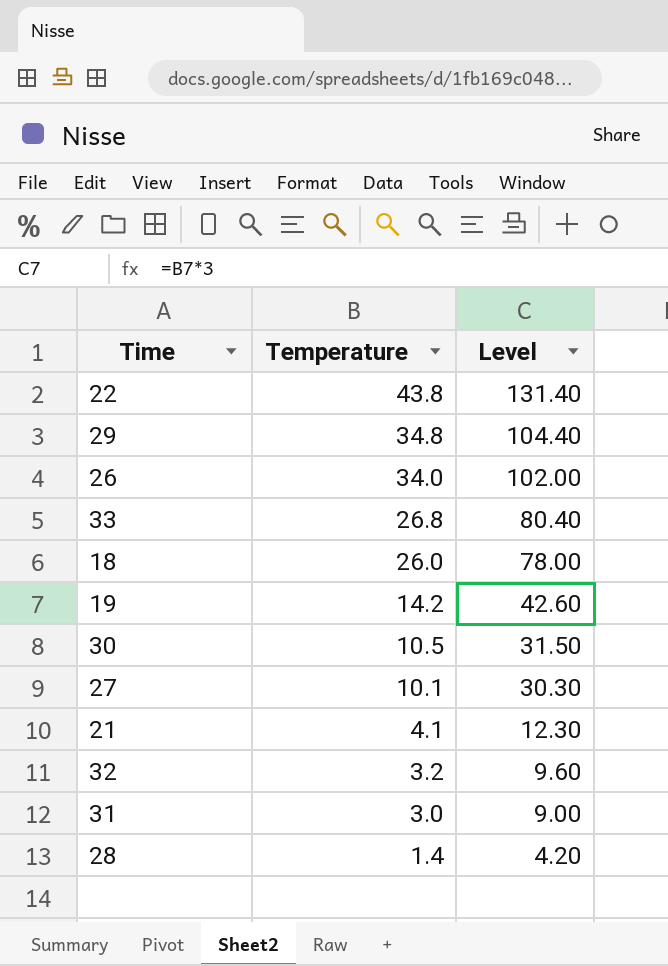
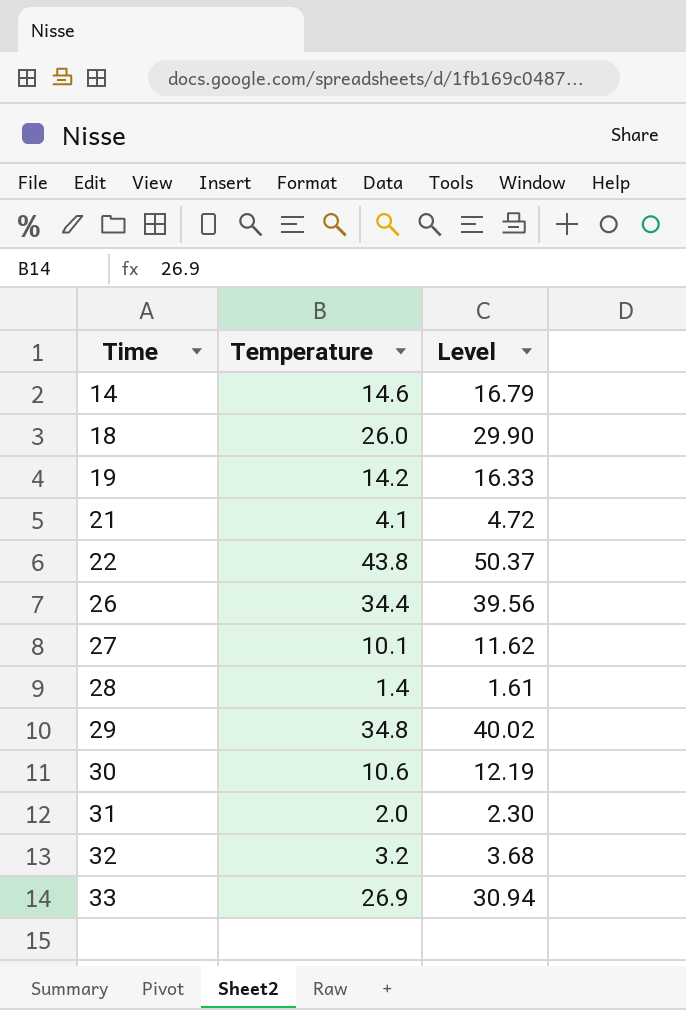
row order: Temperature descending -> Time ascending
column Level | formula: [Temperature] * 3 -> [Temperature] * 1.15
row 14: none -> 14.6 | 16.79
26 | Temperature: 34.0 -> 34.4
30 | Temperature: 10.5 -> 10.6
31 | Temperature: 3.0 -> 2.0
33 | Temperature: 26.8 -> 26.9

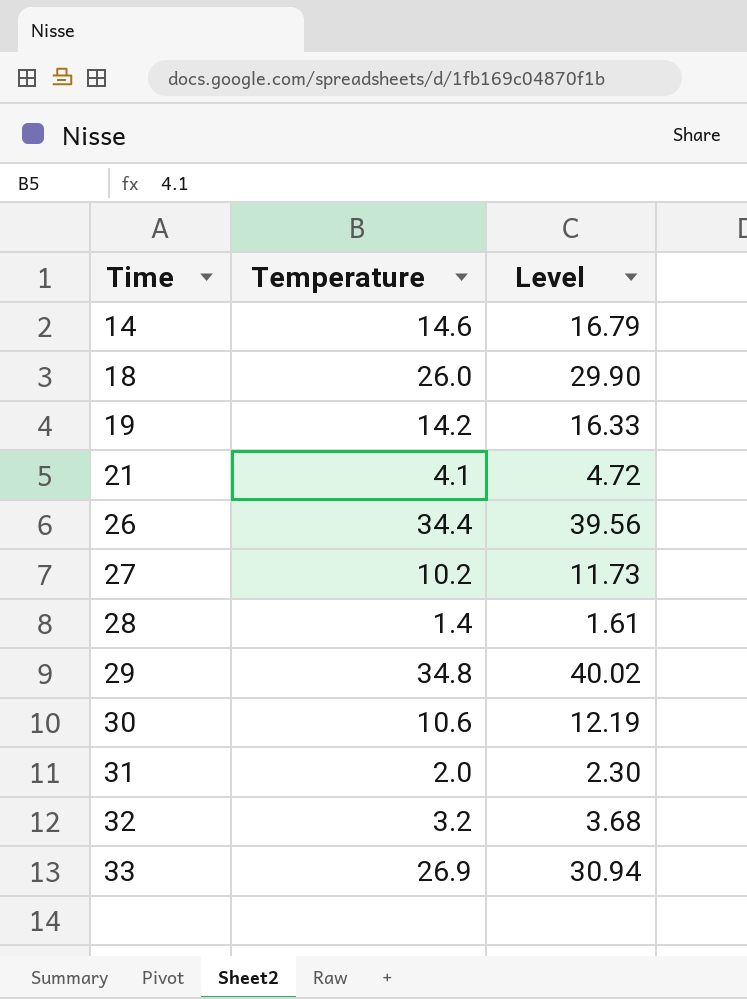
row 22: 43.8 | 50.37 -> none
27 | Temperature: 10.1 -> 10.2
27 | Level: 11.62 -> 11.73

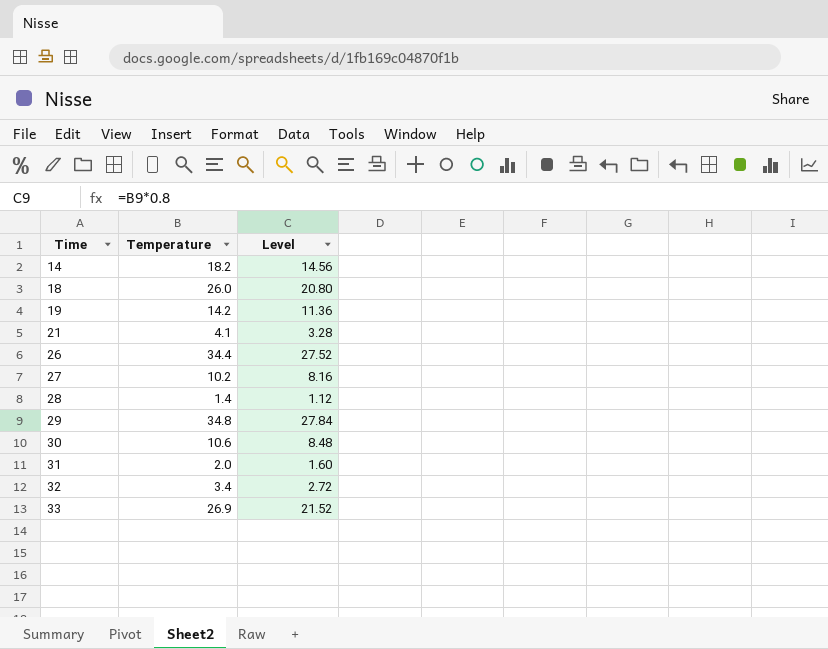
column Level | formula: [Temperature] * 1.15 -> [Temperature] * 0.8
14 | Temperature: 14.6 -> 18.2
32 | Temperature: 3.2 -> 3.4

